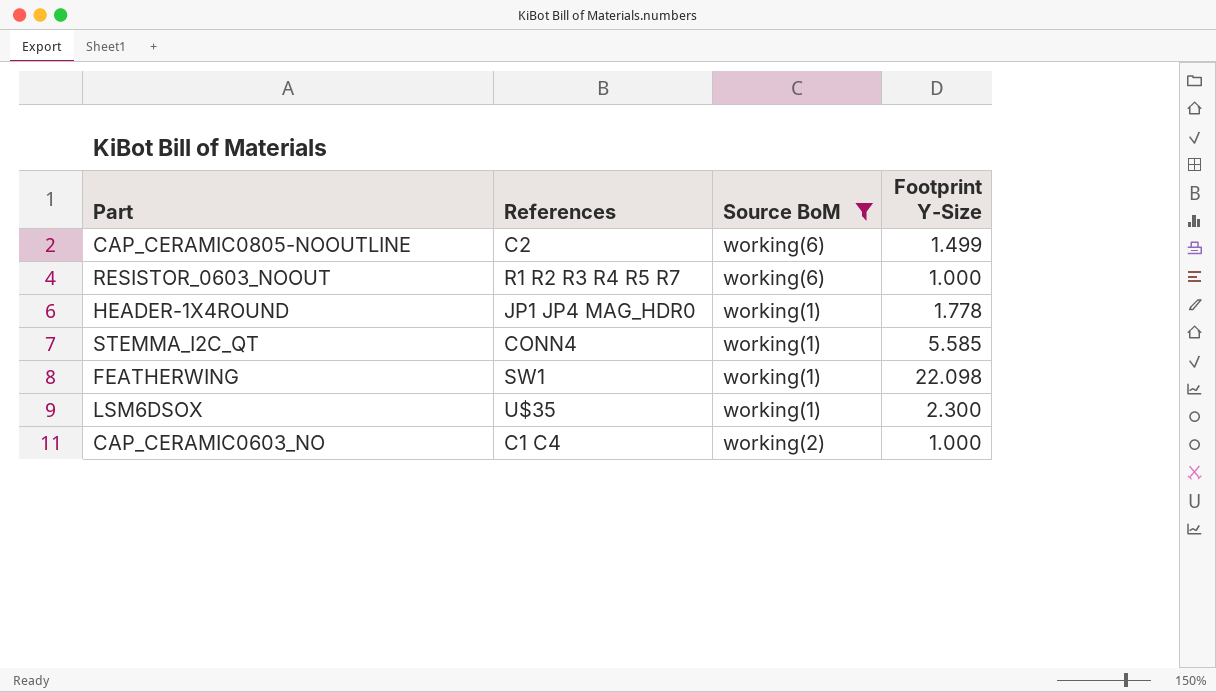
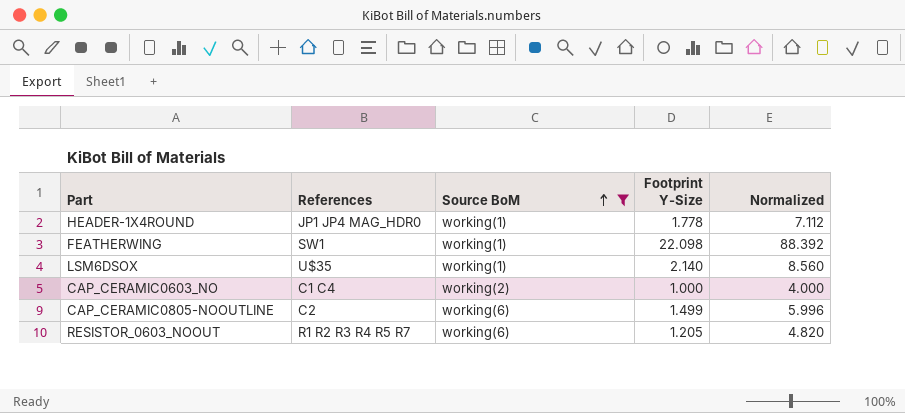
row order: none -> Source BoM ascending
column Normalized | formula: none -> [Footprint Y-Size] * 4
row STEMMA_I2C_QT: CONN4 | working(1) | 5.585 -> none
LSM6DSOX | Footprint Y-Size: 2.300 -> 2.140
RESISTOR_0603_NOOUT | Footprint Y-Size: 1.000 -> 1.205

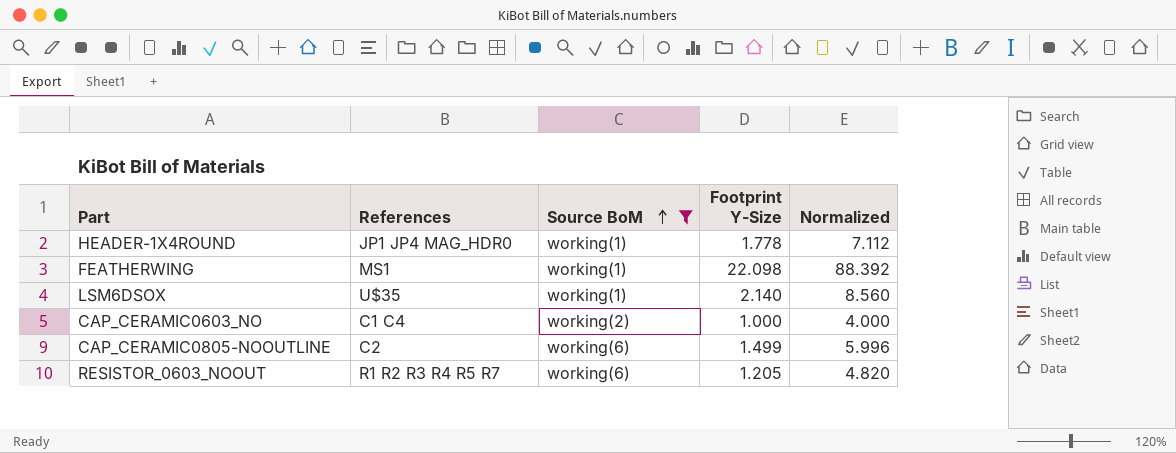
FEATHERWING | References: SW1 -> MS1

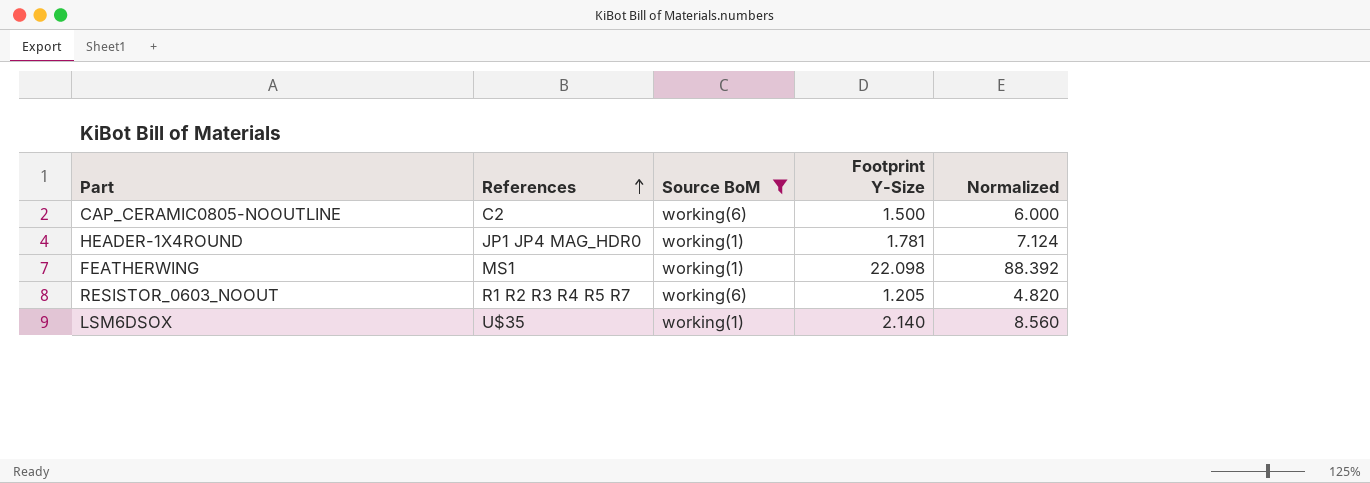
row order: Source BoM ascending -> References ascending
row CAP_CERAMIC0603_NO: C1 C4 | working(2) | 1.000 | 4.000 -> none
CAP_CERAMIC0805-NOOUTLINE | Footprint Y-Size: 1.499 -> 1.500
CAP_CERAMIC0805-NOOUTLINE | Normalized: 5.996 -> 6.000
HEADER-1X4ROUND | Footprint Y-Size: 1.778 -> 1.781
HEADER-1X4ROUND | Normalized: 7.112 -> 7.124

